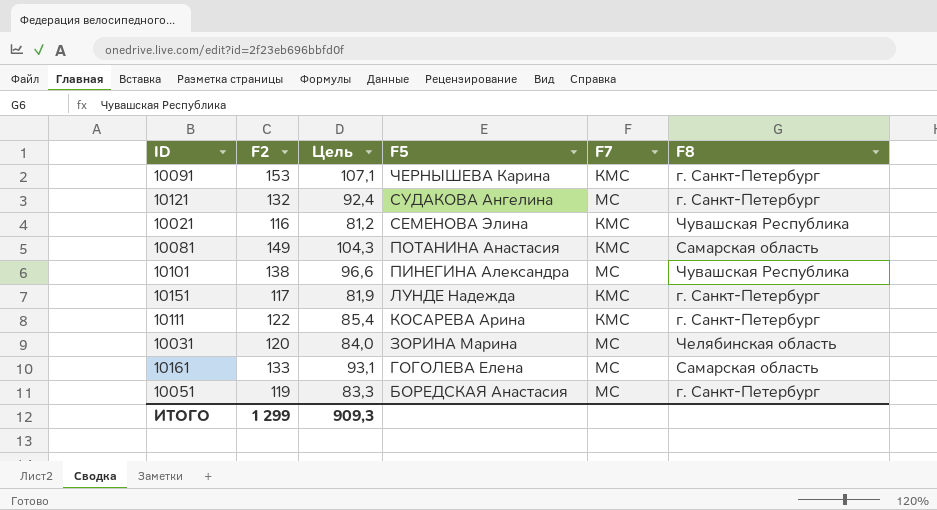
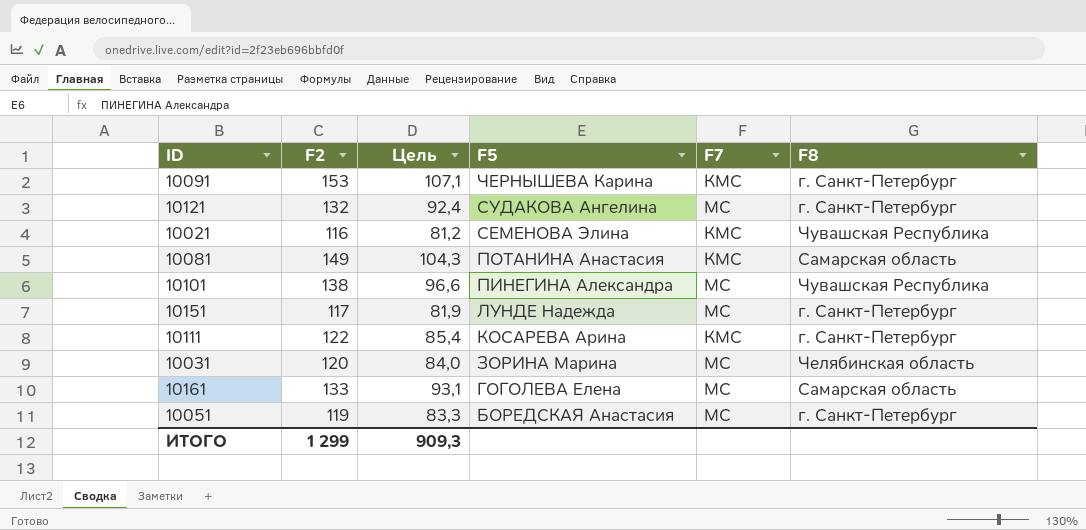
10151 | F7: КМС -> МС

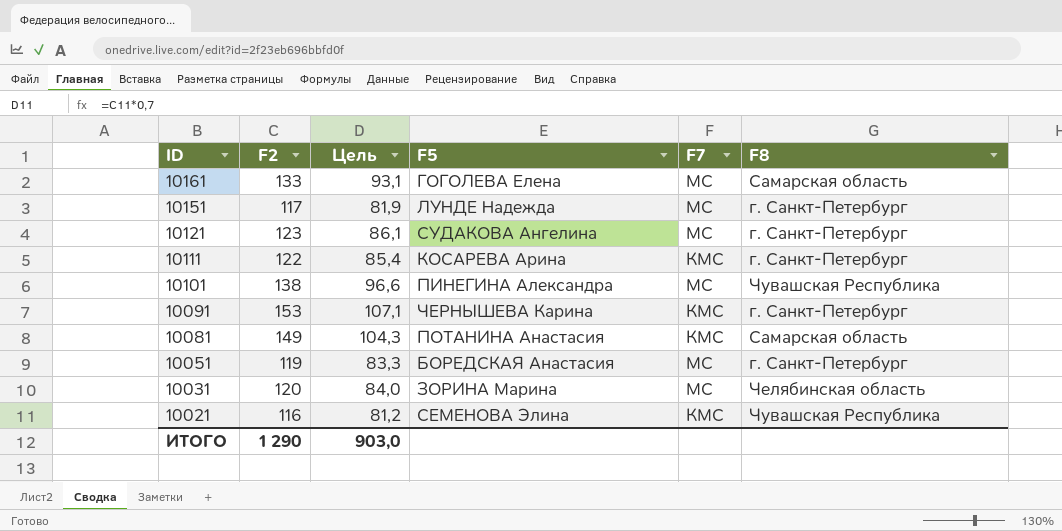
row order: F5 descending -> ID descending
10121 | F2: 132 -> 123
10121 | Цель: 92,4 -> 86,1
ИТОГО | F2: 1 299 -> 1 290
ИТОГО | Цель: 909,3 -> 903,0

